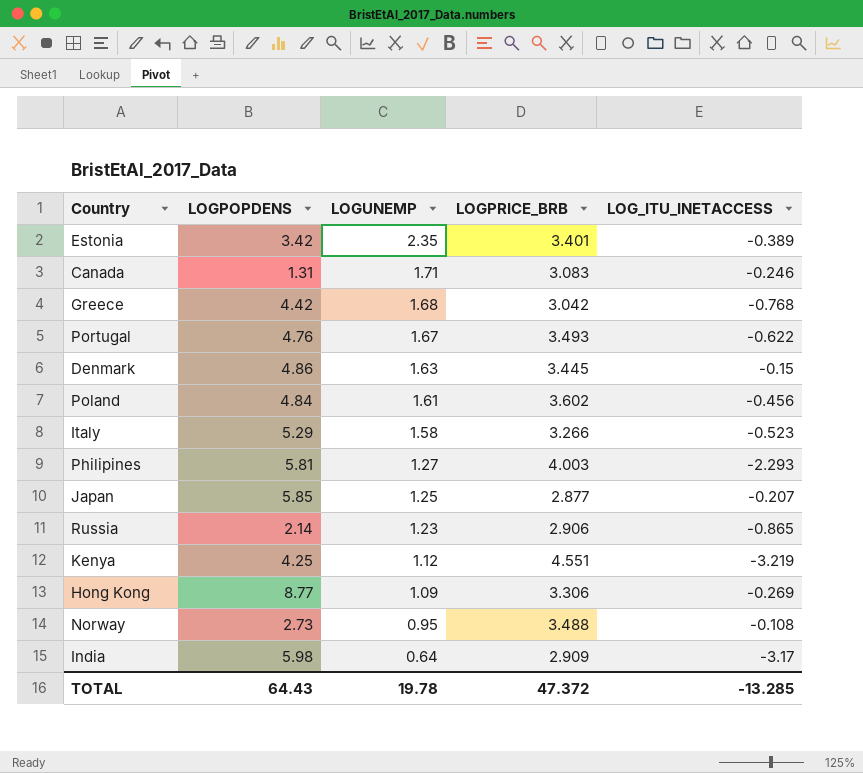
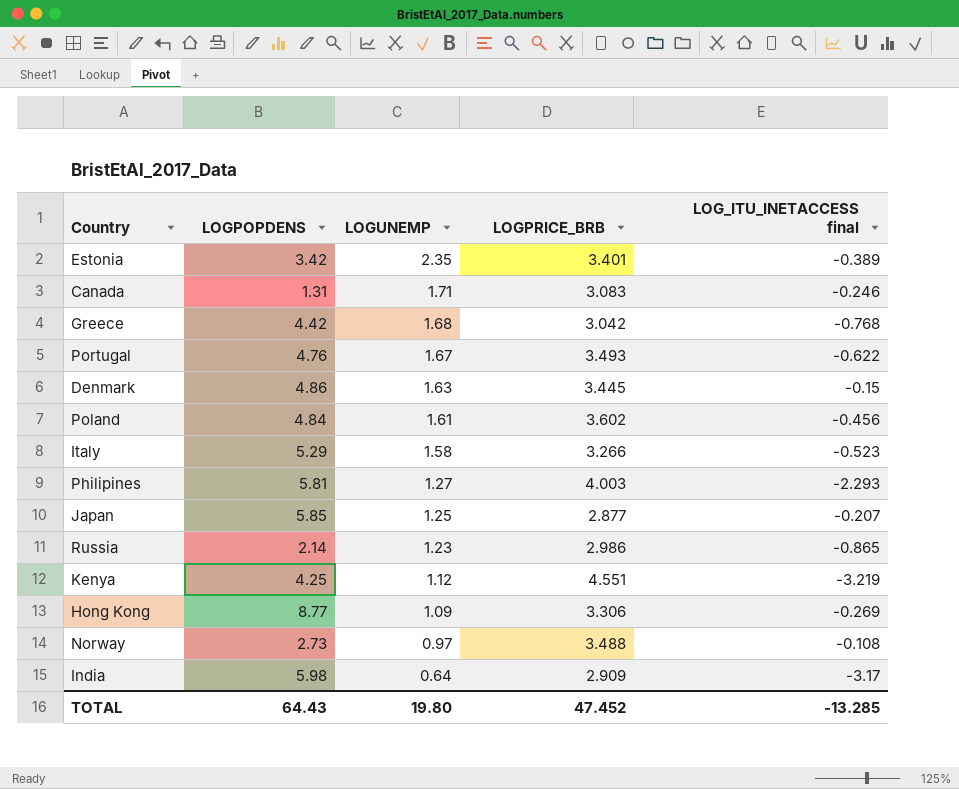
column name: LOG_ITU_INETACCESS -> LOG_ITU_INETACCESS final
Russia | LOGPRICE_BRB: 2.906 -> 2.986
Norway | LOGUNEMP: 0.95 -> 0.97
TOTAL | LOGUNEMP: 19.78 -> 19.80
TOTAL | LOGPRICE_BRB: 47.372 -> 47.452

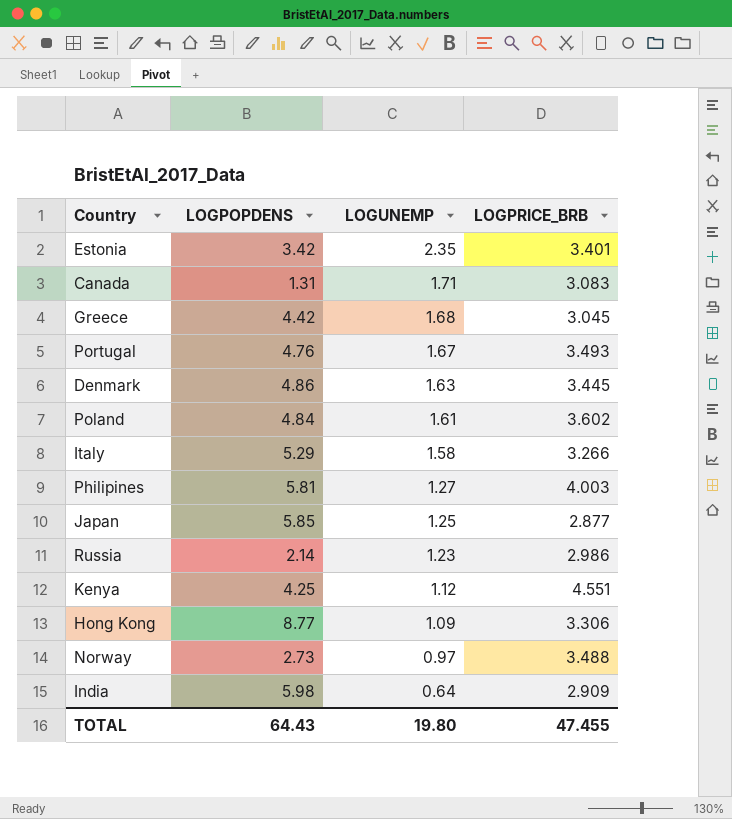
column LOG_ITU_INETACCESS final | position: 5 -> none
Greece | LOGPRICE_BRB: 3.042 -> 3.045
TOTAL | LOGPRICE_BRB: 47.452 -> 47.455

